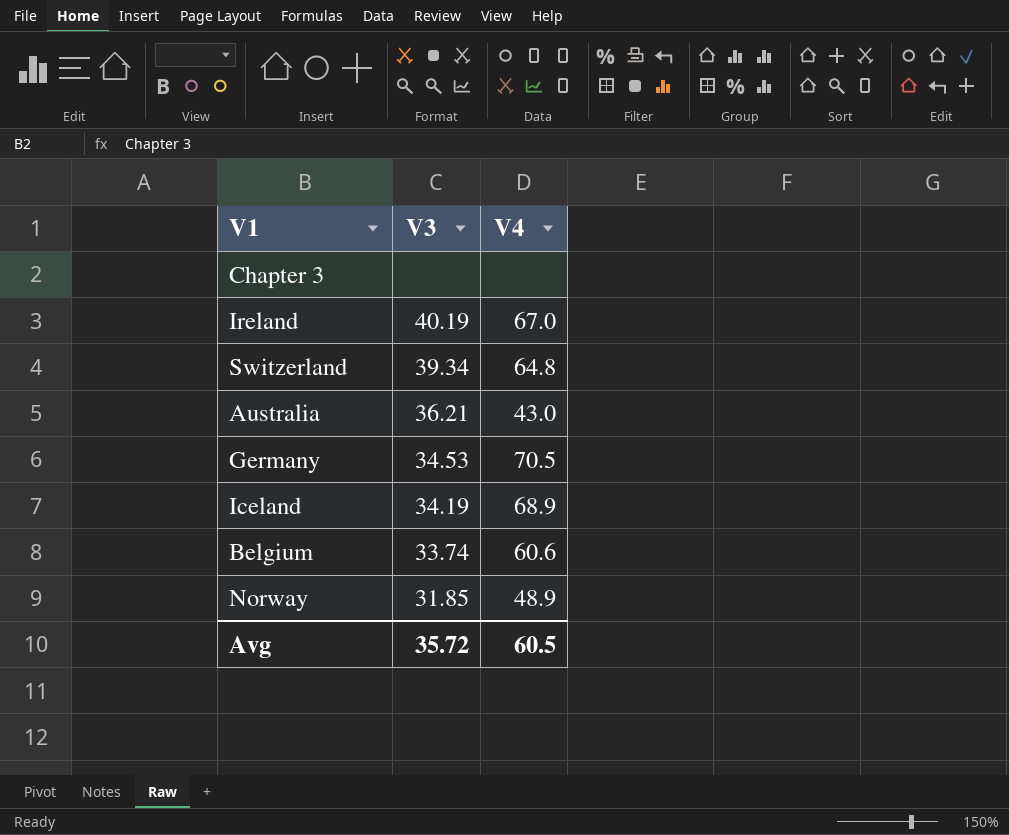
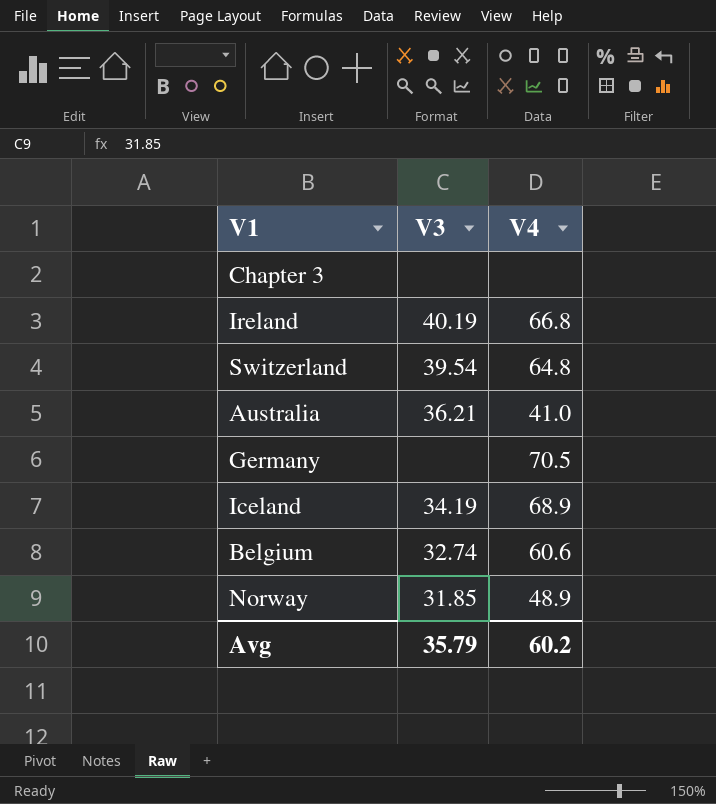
Ireland | V4: 67.0 -> 66.8
Switzerland | V3: 39.34 -> 39.54
Australia | V4: 43.0 -> 41.0
Germany | V3: 34.53 -> none
Belgium | V3: 33.74 -> 32.74
Avg | V3: 35.72 -> 35.79
Avg | V4: 60.5 -> 60.2

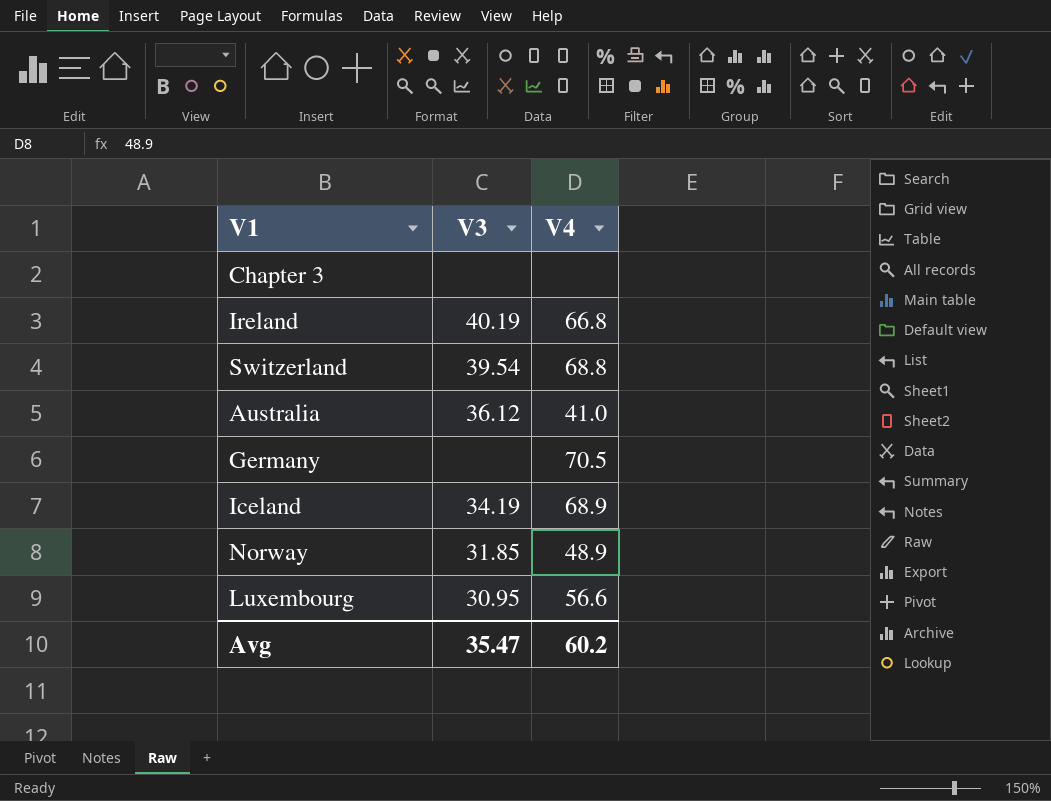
row Belgium: 32.74 | 60.6 -> none
Switzerland | V4: 64.8 -> 68.8
Australia | V3: 36.21 -> 36.12
row Luxembourg: none -> 30.95 | 56.6
Avg | V3: 35.79 -> 35.47

